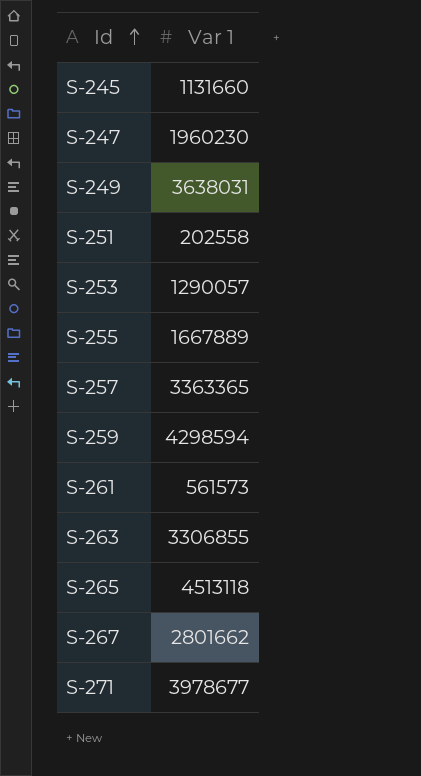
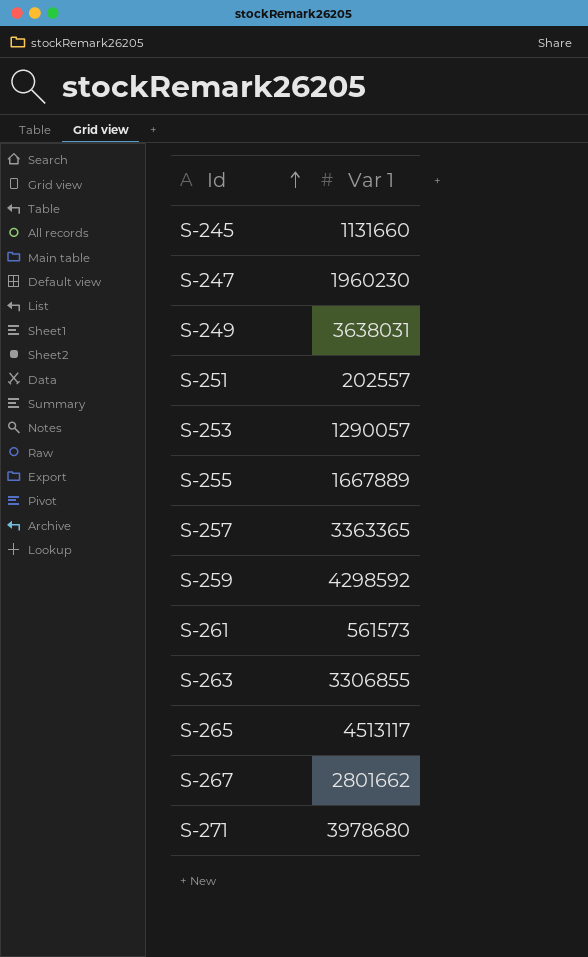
S-251 | Var 1: 202558 -> 202557
S-259 | Var 1: 4298594 -> 4298592
S-265 | Var 1: 4513118 -> 4513117
S-271 | Var 1: 3978677 -> 3978680

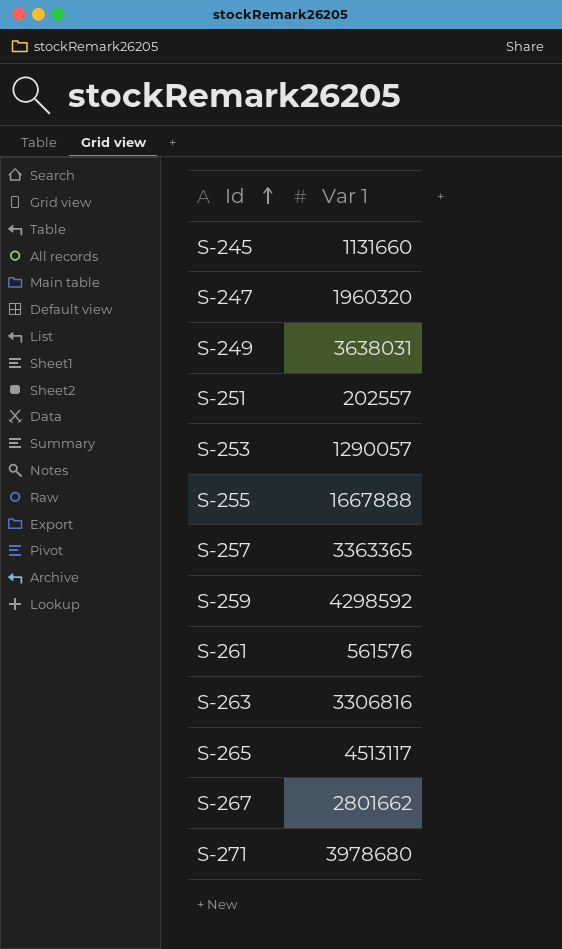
S-247 | Var 1: 1960230 -> 1960320
S-255 | Var 1: 1667889 -> 1667888
S-261 | Var 1: 561573 -> 561576
S-263 | Var 1: 3306855 -> 3306816

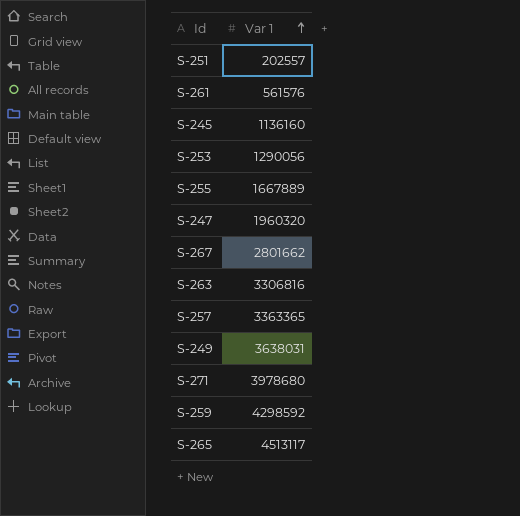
row order: Id ascending -> Var 1 ascending
S-245 | Var 1: 1131660 -> 1136160
S-253 | Var 1: 1290057 -> 1290056
S-255 | Var 1: 1667888 -> 1667889

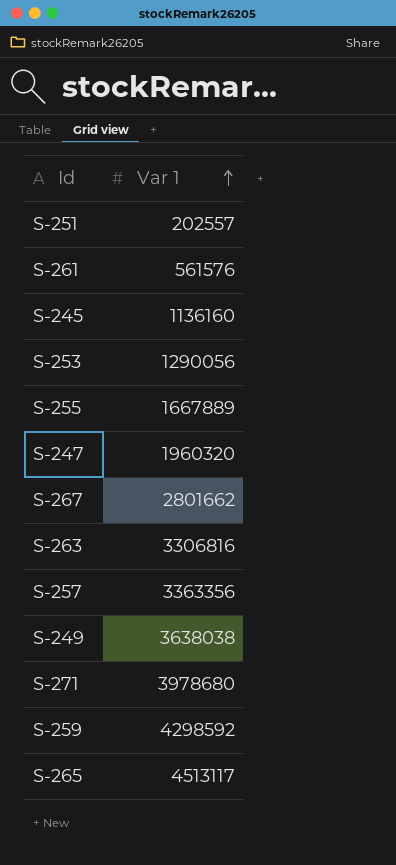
S-257 | Var 1: 3363365 -> 3363356
S-249 | Var 1: 3638031 -> 3638038

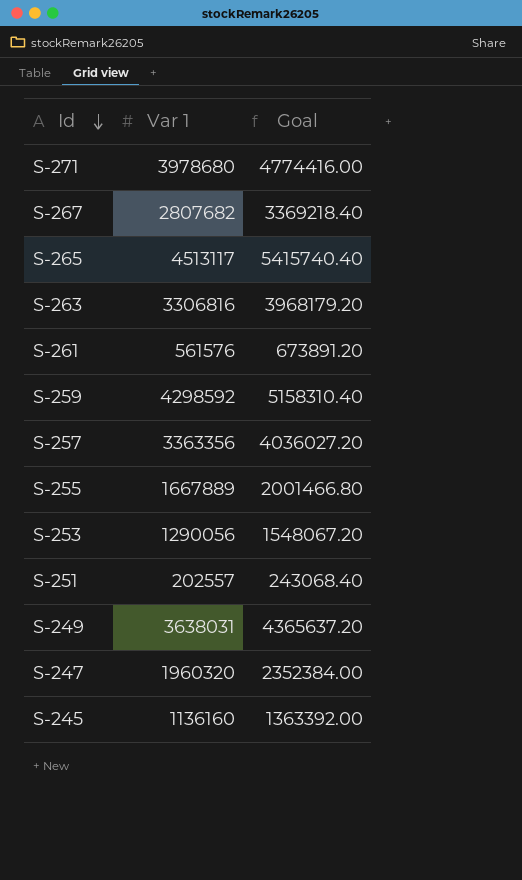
row order: Var 1 ascending -> Id descending
column Goal | formula: none -> [Var 1] * 1.2
S-267 | Var 1: 2801662 -> 2807682
S-249 | Var 1: 3638038 -> 3638031

